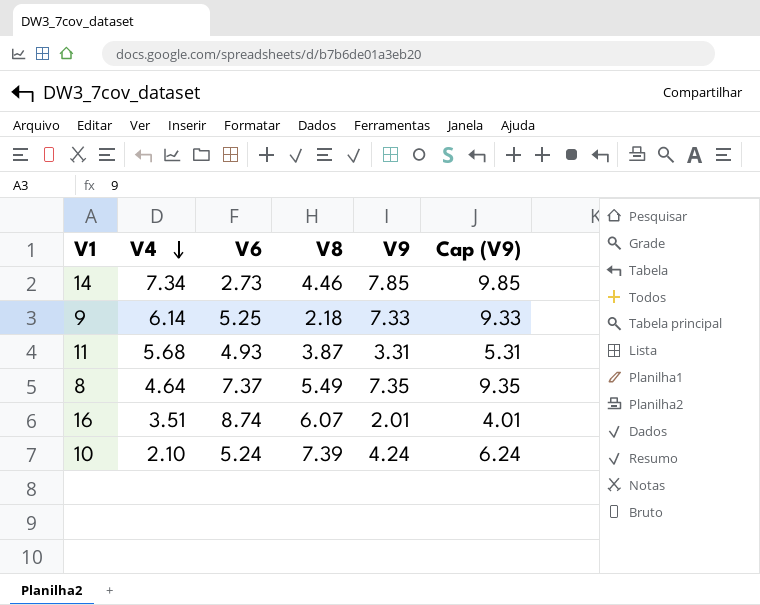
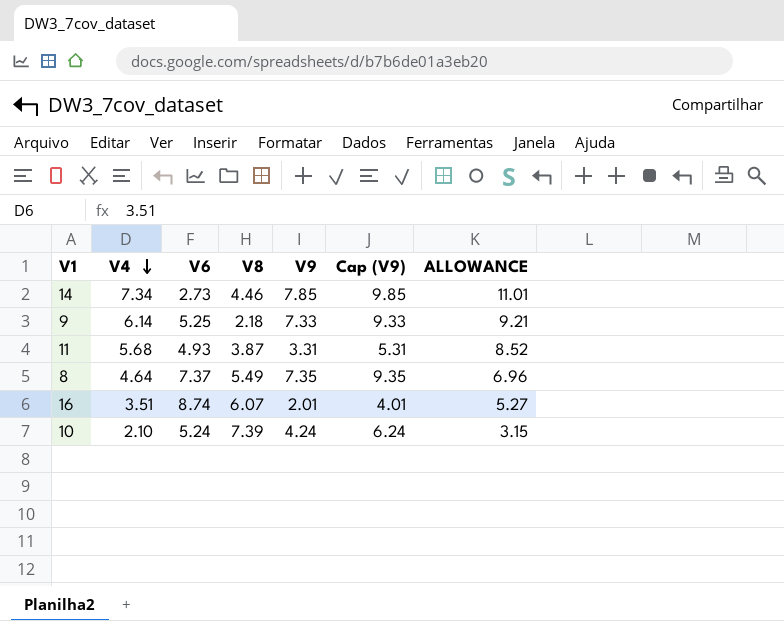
column ALLOWANCE | formula: none -> [V4] * 1.5

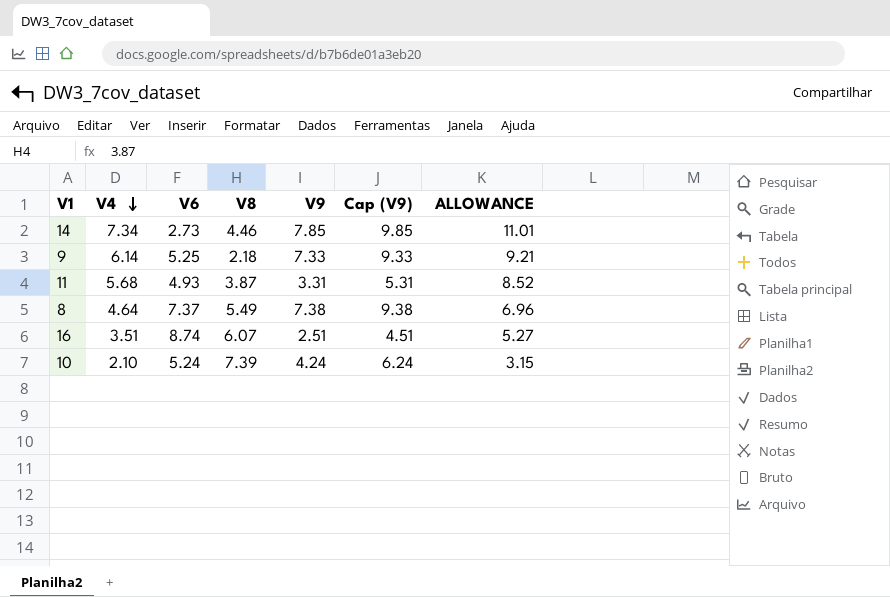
8 | V9: 7.35 -> 7.38
8 | Cap (V9): 9.35 -> 9.38
16 | V9: 2.01 -> 2.51
16 | Cap (V9): 4.01 -> 4.51

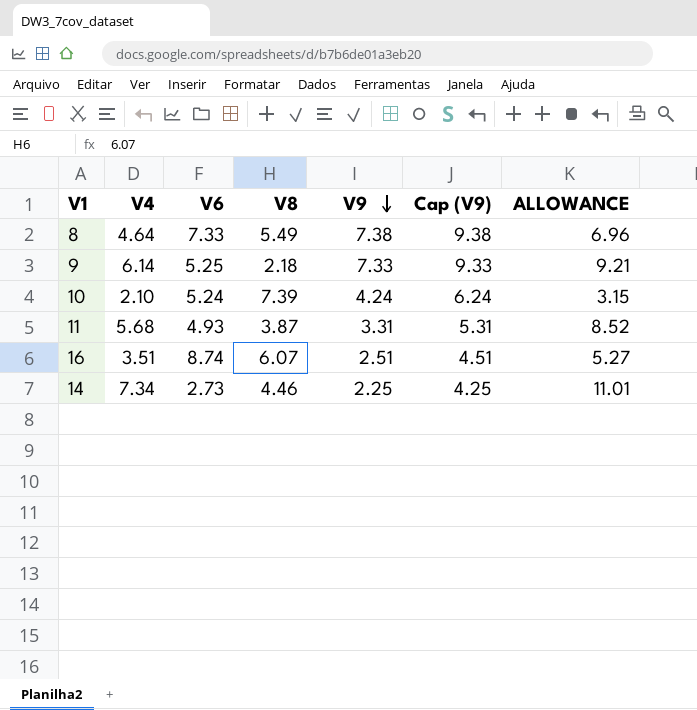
row order: V4 descending -> V9 descending
8 | V6: 7.37 -> 7.33
14 | V9: 7.85 -> 2.25
14 | Cap (V9): 9.85 -> 4.25

